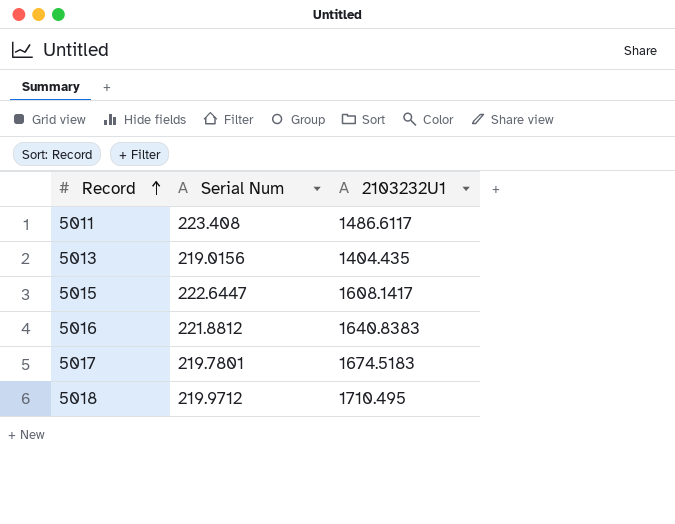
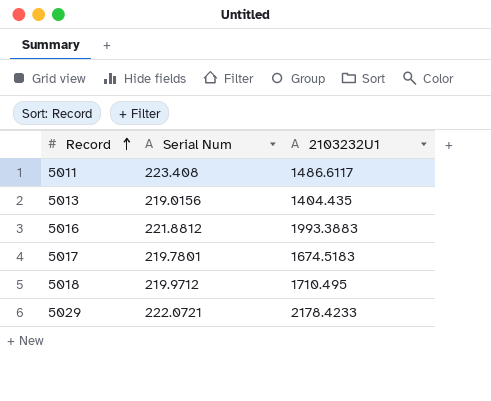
row 5015: 222.6447 | 1608.1417 -> none
5016 | 2103232U1: 1640.8383 -> 1993.3883
row 5029: none -> 222.0721 | 2178.4233

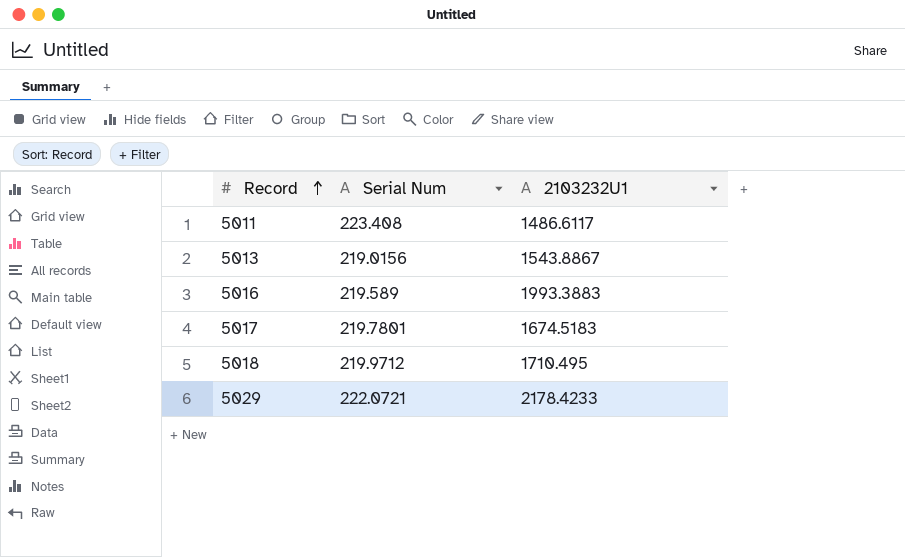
5013 | 2103232U1: 1404.435 -> 1543.8867
5016 | Serial Num: 221.8812 -> 219.589

